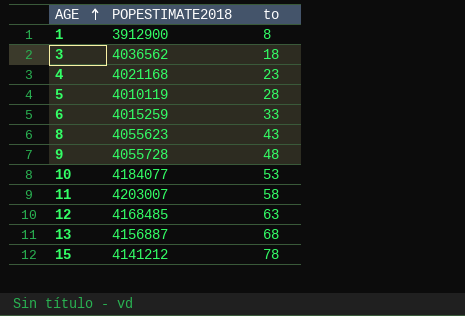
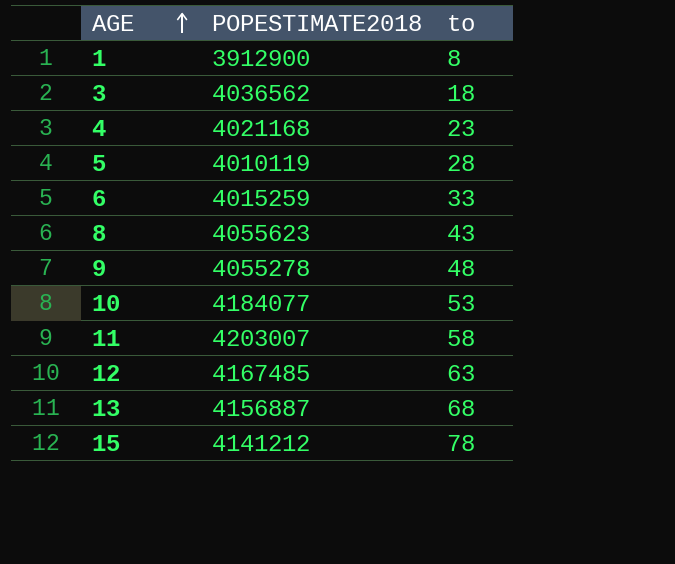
9 | POPESTIMATE2018: 4055728 -> 4055278
12 | POPESTIMATE2018: 4168485 -> 4167485

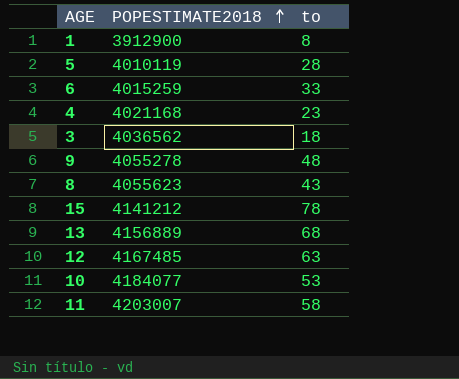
row order: AGE ascending -> POPESTIMATE2018 ascending
13 | POPESTIMATE2018: 4156887 -> 4156889

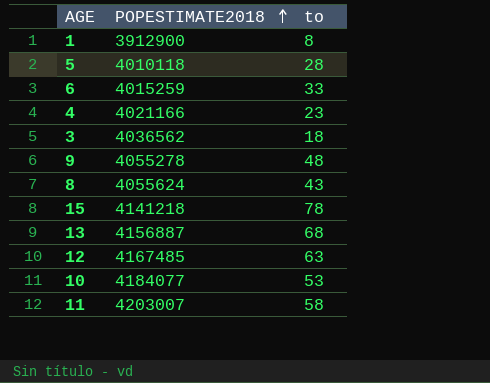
5 | POPESTIMATE2018: 4010119 -> 4010118
4 | POPESTIMATE2018: 4021168 -> 4021166
8 | POPESTIMATE2018: 4055623 -> 4055624
15 | POPESTIMATE2018: 4141212 -> 4141218
13 | POPESTIMATE2018: 4156889 -> 4156887

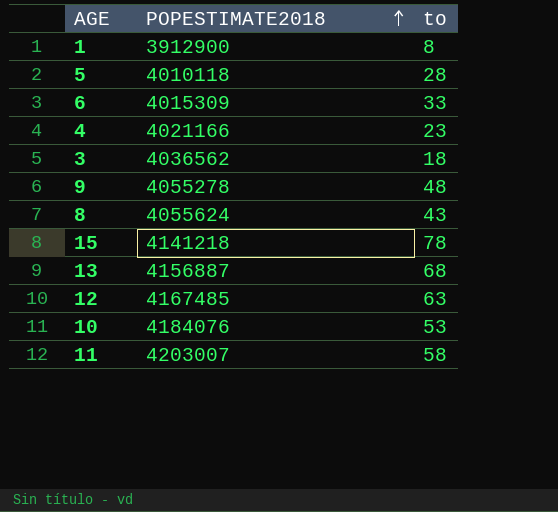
6 | POPESTIMATE2018: 4015259 -> 4015309
10 | POPESTIMATE2018: 4184077 -> 4184076

